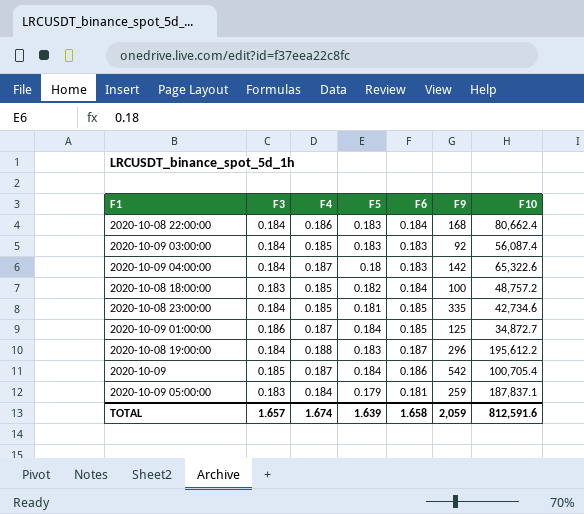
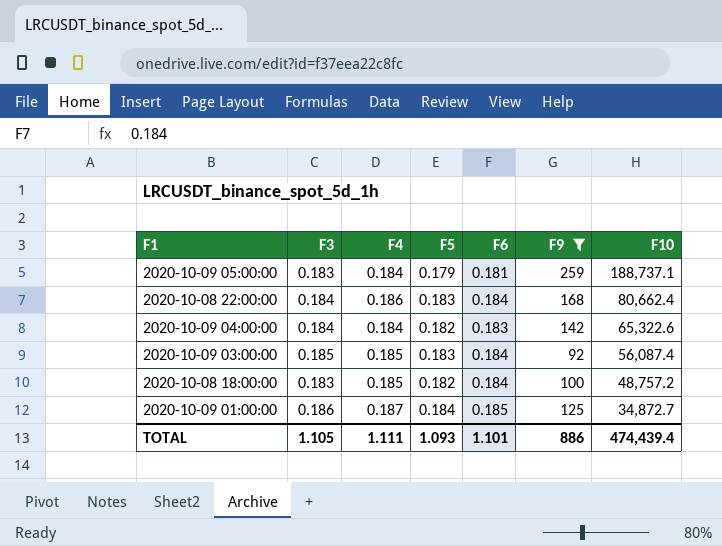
filter: none -> F9 <= 259
row order: none -> F10 descending
2020-10-09 05:00:00 | F10: 187,837.1 -> 188,737.1
2020-10-09 04:00:00 | F4: 0.187 -> 0.184
2020-10-09 04:00:00 | F5: 0.18 -> 0.182
2020-10-09 03:00:00 | F3: 0.184 -> 0.185
2020-10-09 03:00:00 | F6: 0.183 -> 0.184
TOTAL | F3: 1.657 -> 1.105
TOTAL | F4: 1.674 -> 1.111
TOTAL | F5: 1.639 -> 1.093
TOTAL | F6: 1.658 -> 1.101
TOTAL | F9: 2,059 -> 886
TOTAL | F10: 812,591.6 -> 474,439.4

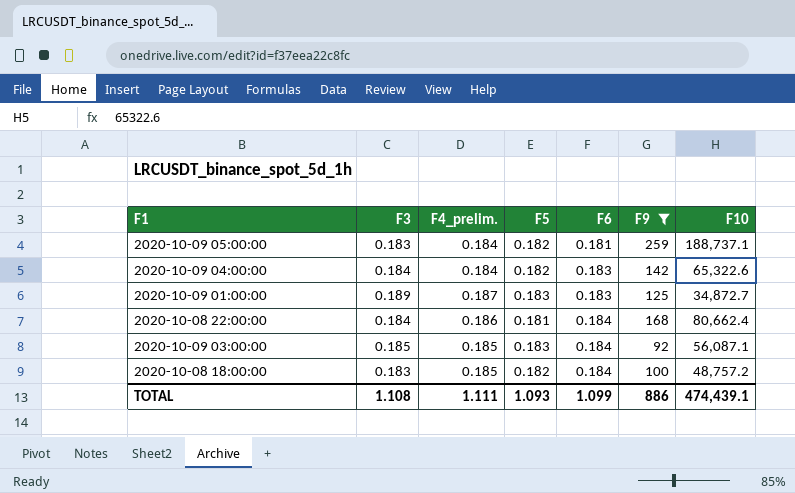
row order: F10 descending -> F6 ascending
column name: F4 -> F4_prelim.
2020-10-09 05:00:00 | F5: 0.179 -> 0.182
2020-10-09 01:00:00 | F3: 0.186 -> 0.189
2020-10-09 01:00:00 | F5: 0.184 -> 0.183
2020-10-09 01:00:00 | F6: 0.185 -> 0.183
2020-10-08 22:00:00 | F5: 0.183 -> 0.181
2020-10-09 03:00:00 | F10: 56,087.4 -> 56,087.1
TOTAL | F3: 1.105 -> 1.108
TOTAL | F6: 1.101 -> 1.099
TOTAL | F10: 474,439.4 -> 474,439.1

